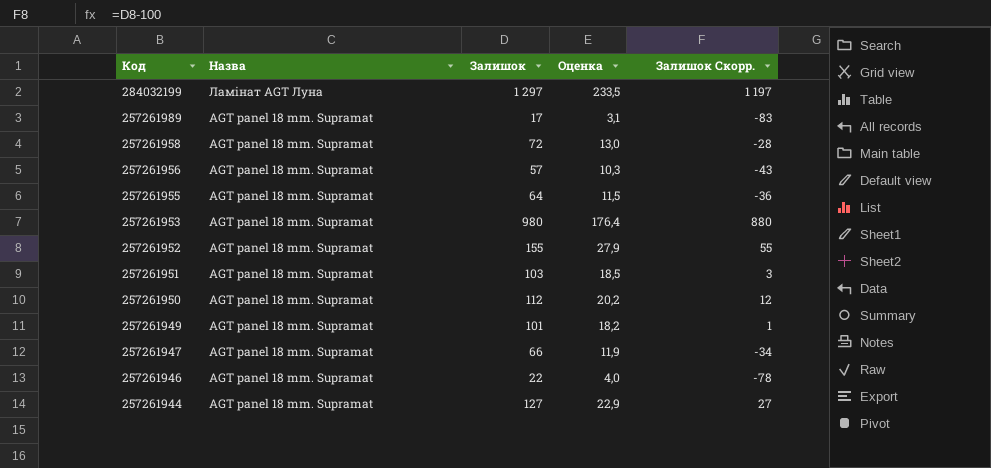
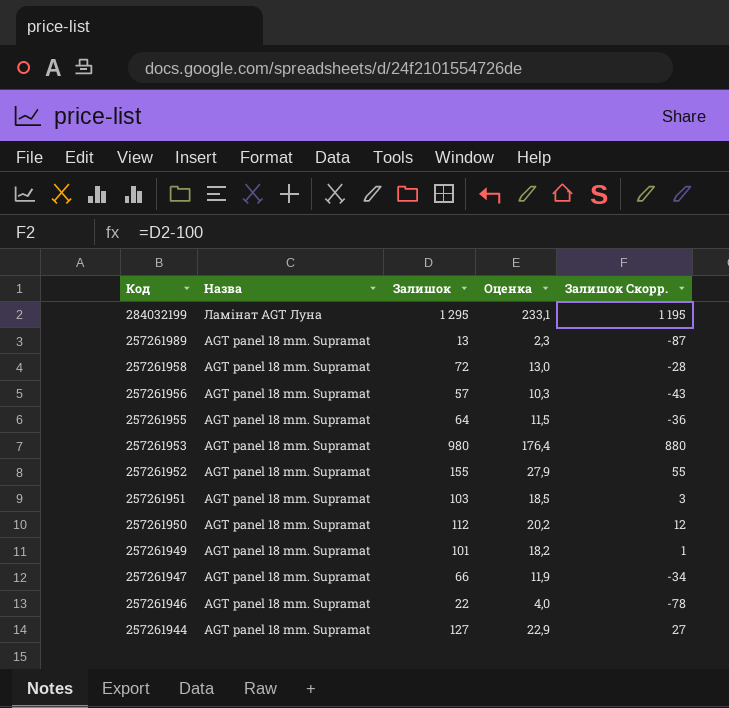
284032199 | Залишок: 1 297 -> 1 295
284032199 | Оценка: 233,5 -> 233,1
284032199 | Залишок Скорр.: 1 197 -> 1 195
257261989 | Залишок: 17 -> 13
257261989 | Оценка: 3,1 -> 2,3
257261989 | Залишок Скорр.: -83 -> -87

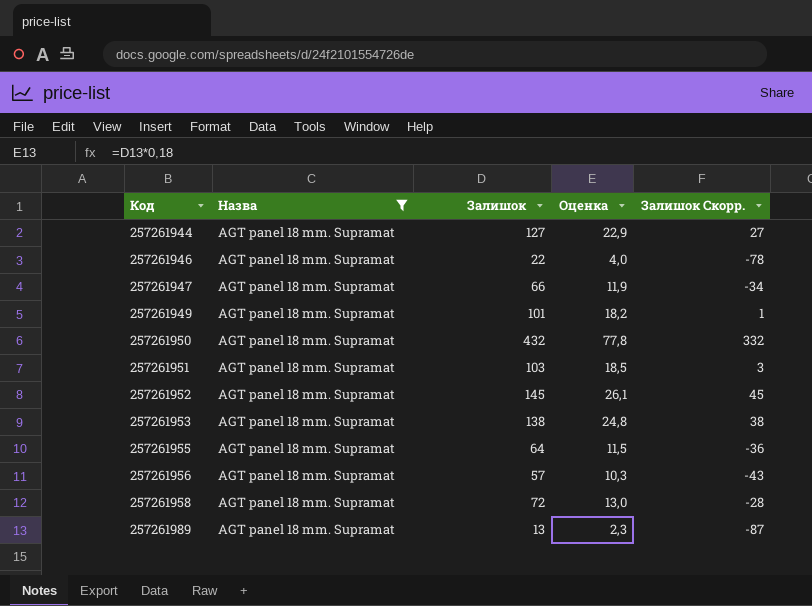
filter: none -> Назва = AGT panel 18 mm. Supramat
row order: Код descending -> Код ascending
257261950 | Залишок: 112 -> 432
257261950 | Оценка: 20,2 -> 77,8
257261950 | Залишок Скорр.: 12 -> 332
257261952 | Залишок: 155 -> 145
257261952 | Оценка: 27,9 -> 26,1
257261952 | Залишок Скорр.: 55 -> 45
257261953 | Залишок: 980 -> 138
257261953 | Оценка: 176,4 -> 24,8
257261953 | Залишок Скорр.: 880 -> 38

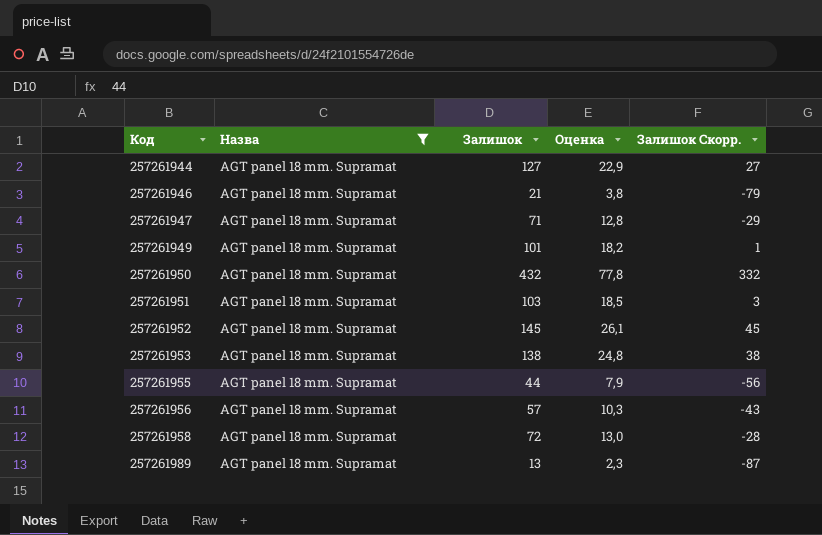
257261946 | Залишок: 22 -> 21
257261946 | Оценка: 4,0 -> 3,8
257261946 | Залишок Скорр.: -78 -> -79
257261947 | Залишок: 66 -> 71
257261947 | Оценка: 11,9 -> 12,8
257261947 | Залишок Скорр.: -34 -> -29
257261955 | Залишок: 64 -> 44
257261955 | Оценка: 11,5 -> 7,9
257261955 | Залишок Скорр.: -36 -> -56

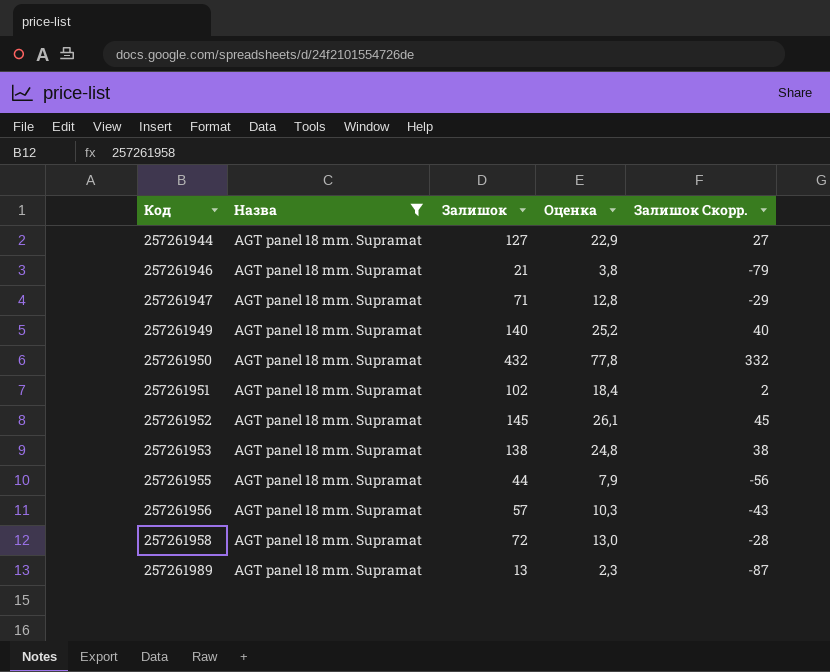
257261949 | Залишок: 101 -> 140
257261949 | Оценка: 18,2 -> 25,2
257261949 | Залишок Скорр.: 1 -> 40
257261951 | Залишок: 103 -> 102
257261951 | Оценка: 18,5 -> 18,4
257261951 | Залишок Скорр.: 3 -> 2

